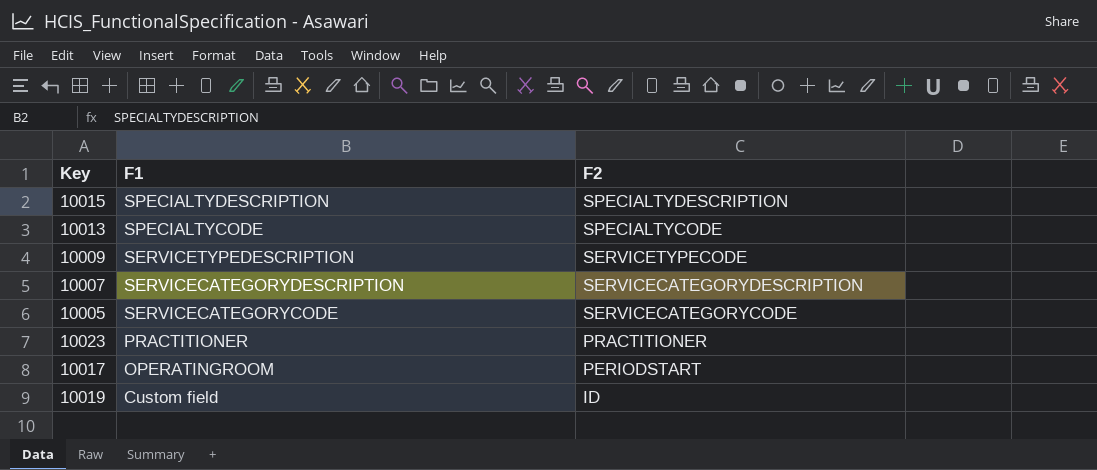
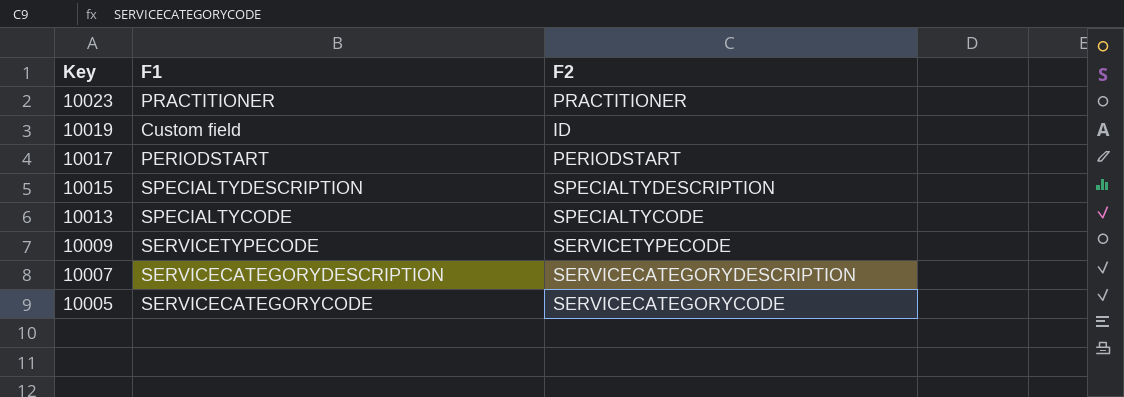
row order: F1 descending -> Key descending
10017 | F1: OPERATINGROOM -> PERIODSTART
10009 | F1: SERVICETYPEDESCRIPTION -> SERVICETYPECODE

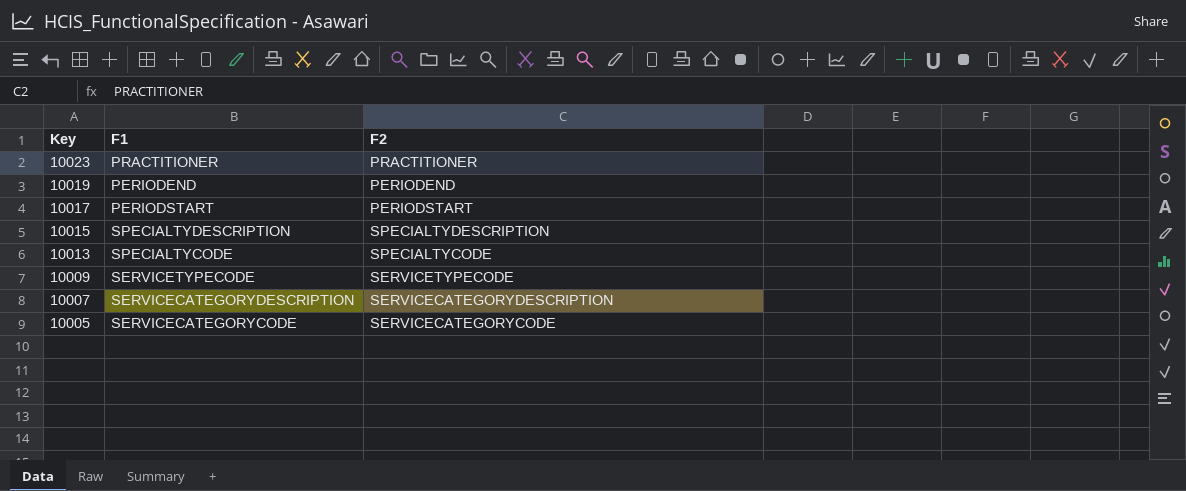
10019 | F1: Custom field -> PERIODEND
10019 | F2: ID -> PERIODEND

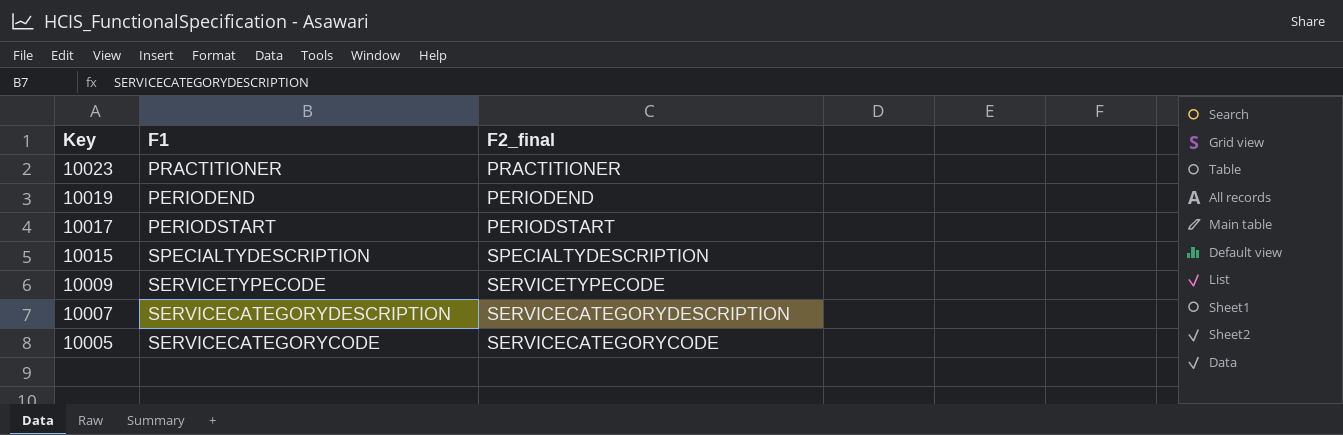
column name: F2 -> F2_final
row 10013: SPECIALTYCODE | SPECIALTYCODE -> none

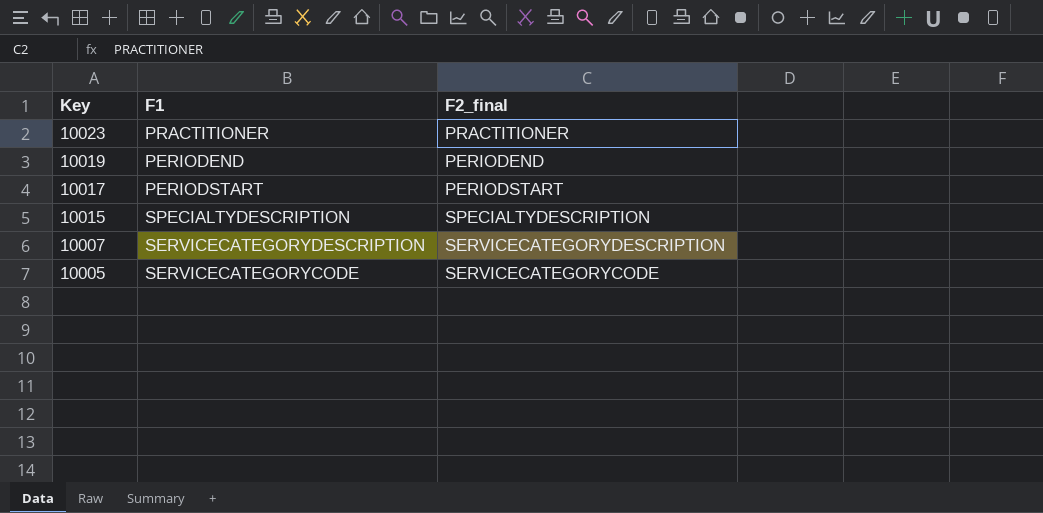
row 10009: SERVICETYPECODE | SERVICETYPECODE -> none

